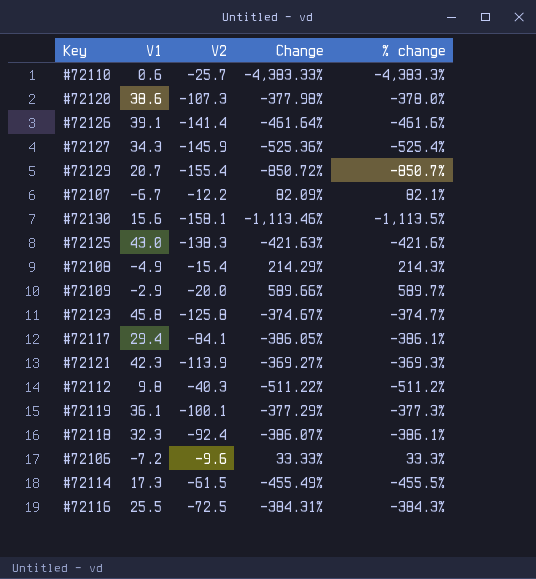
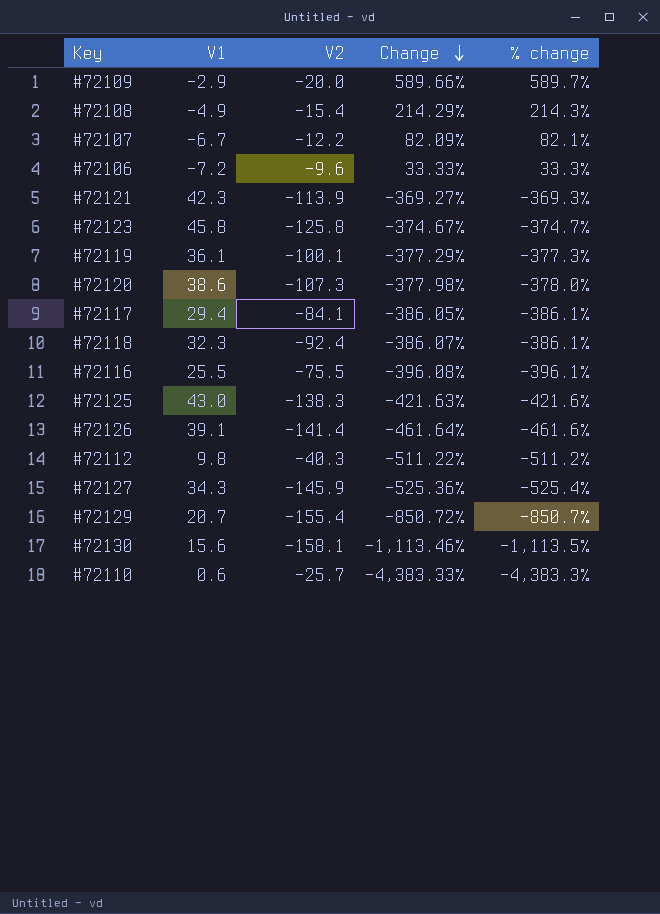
row order: none -> Change descending
row #72114: 17.3 | -61.5 | -455.49% | -455.5% -> none
#72116 | V2: -72.5 -> -75.5
#72116 | Change: -384.31% -> -396.08%
#72116 | % change: -384.3% -> -396.1%

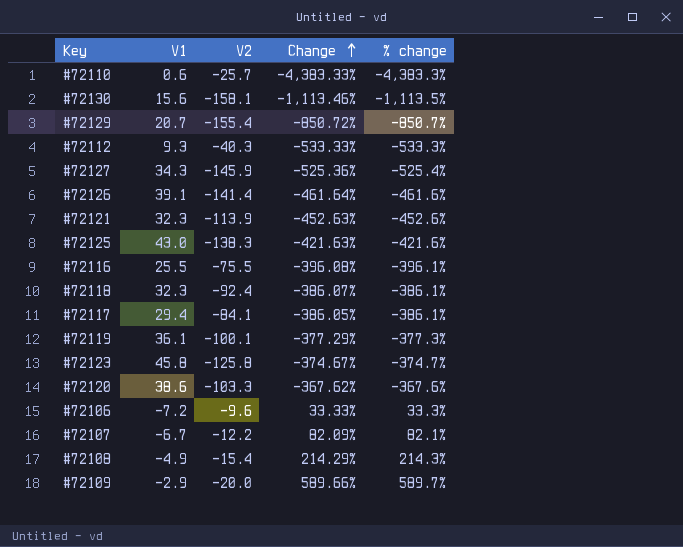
row order: Change descending -> Change ascending
#72112 | V1: 9.8 -> 9.3
#72112 | Change: -511.22% -> -533.33%
#72112 | % change: -511.2% -> -533.3%
#72121 | V1: 42.3 -> 32.3
#72121 | Change: -369.27% -> -452.63%
#72121 | % change: -369.3% -> -452.6%
#72120 | V2: -107.3 -> -103.3
#72120 | Change: -377.98% -> -367.62%
#72120 | % change: -378.0% -> -367.6%

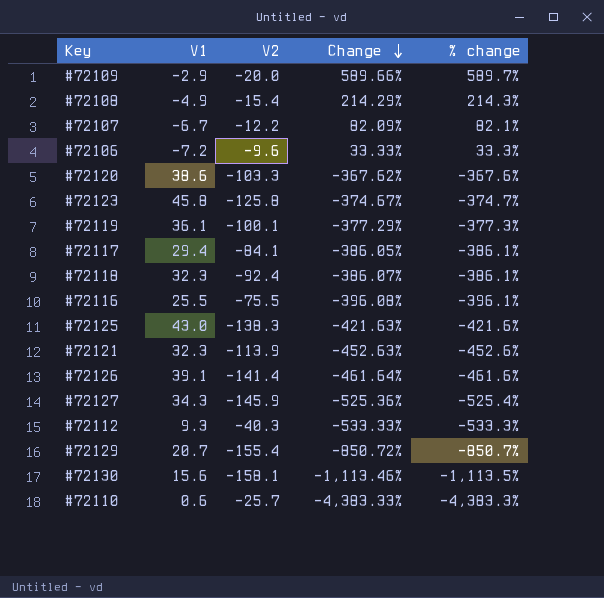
row order: Change ascending -> Change descending

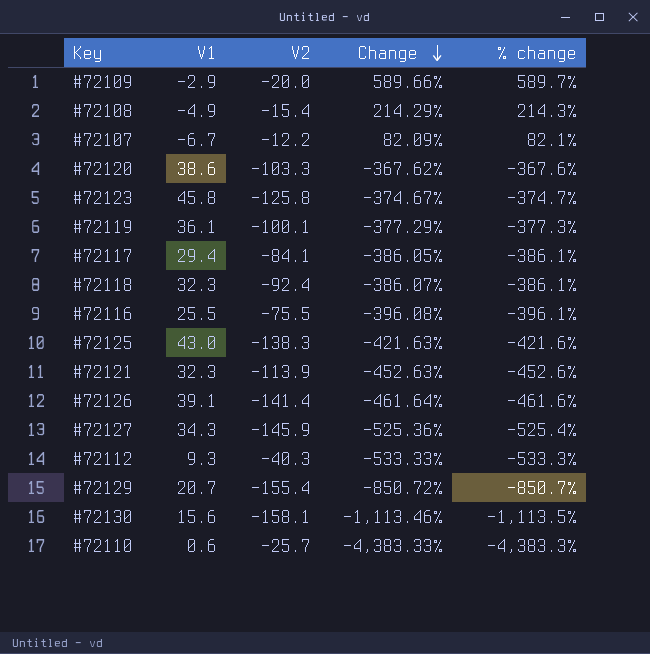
row #72106: -7.2 | -9.6 | 33.33% | 33.3% -> none

